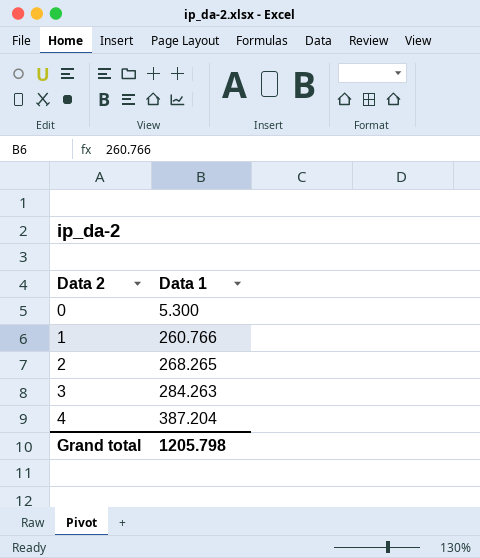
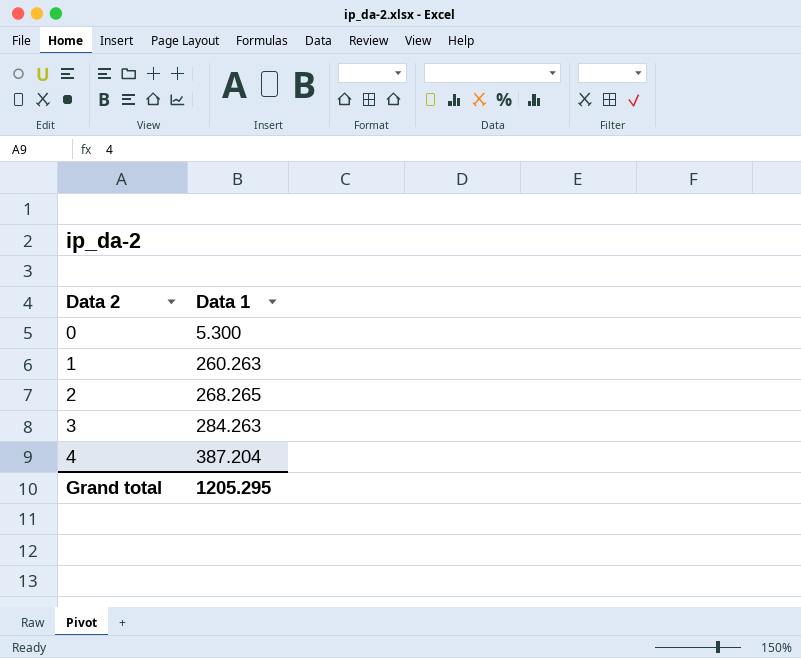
1 | Data 1: 260.766 -> 260.263
Grand total | Data 1: 1205.798 -> 1205.295

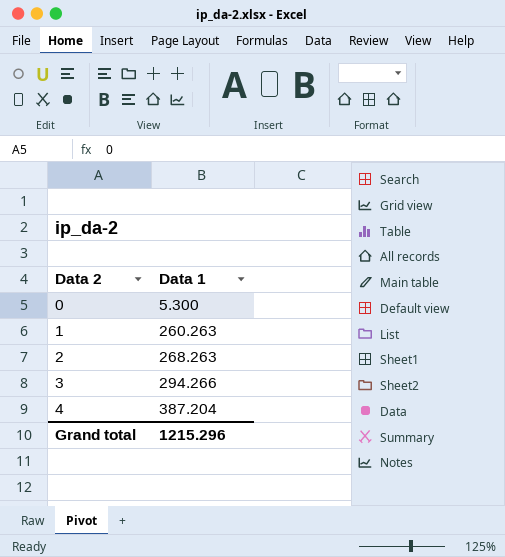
2 | Data 1: 268.265 -> 268.263
3 | Data 1: 284.263 -> 294.266
Grand total | Data 1: 1205.295 -> 1215.296

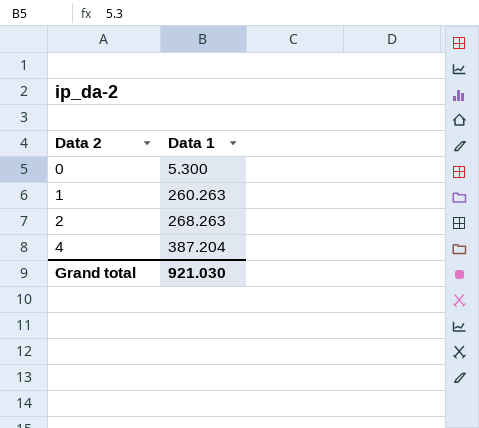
row 3: 294.266 -> none
Grand total | Data 1: 1215.296 -> 921.030

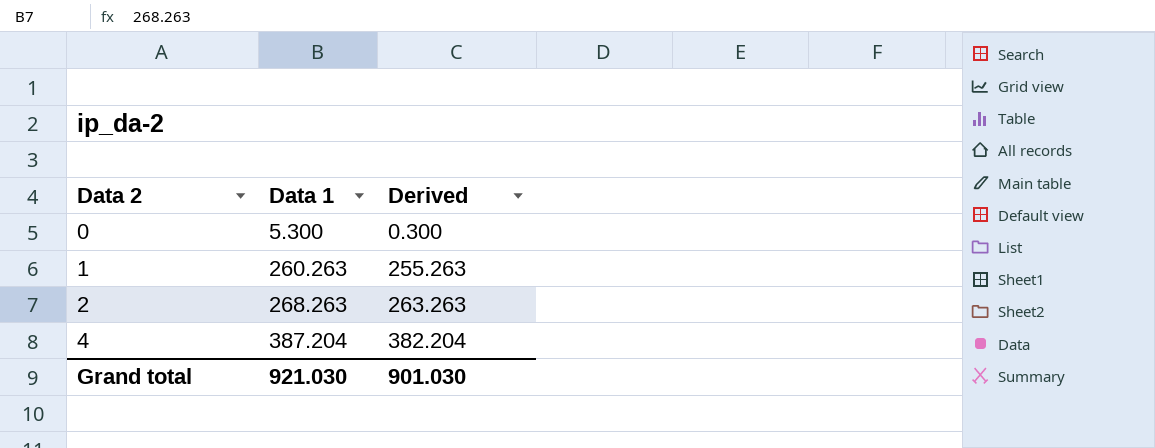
column Derived | formula: none -> [Data 1] - 5

